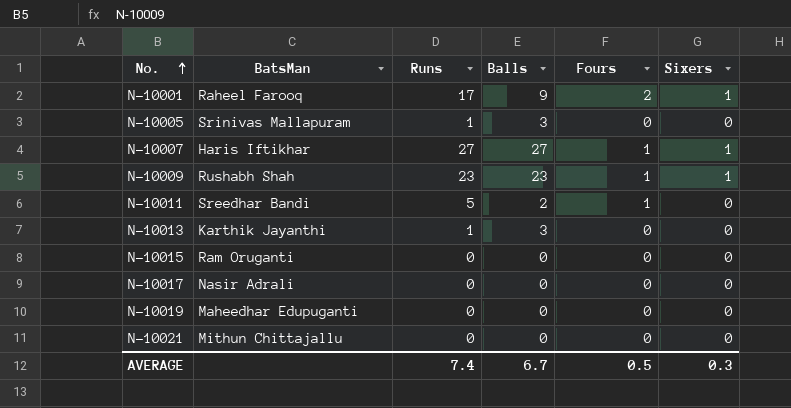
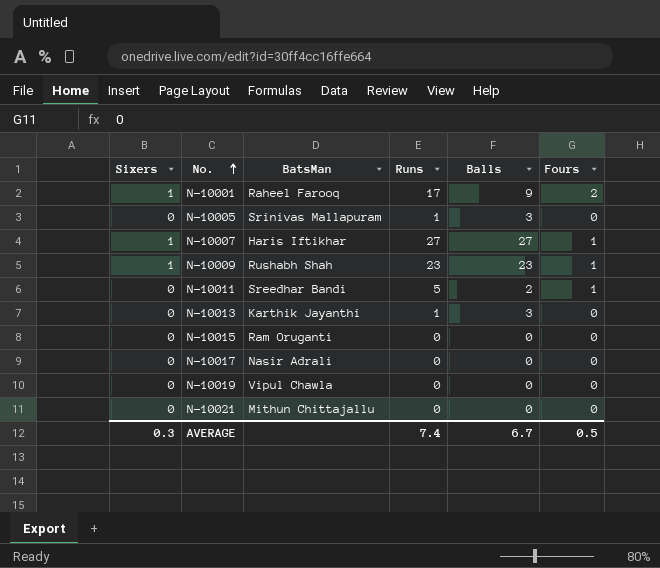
column Sixers | position: 6 -> 1
N-10019 | BatsMan: Maheedhar Edupuganti -> Vipul Chawla

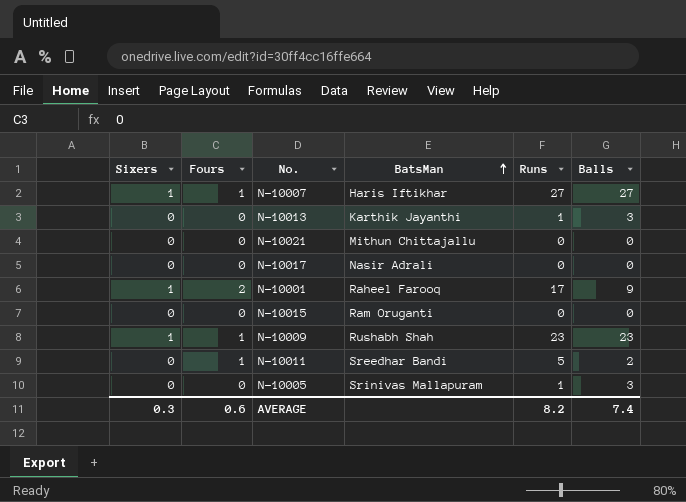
row order: No. ascending -> BatsMan ascending
column Fours | position: 6 -> 2
row N-10019: 0 | Vipul Chawla | 0 | 0 | 0 -> none
AVERAGE | Fours: 0.5 -> 0.6
AVERAGE | Runs: 7.4 -> 8.2
AVERAGE | Balls: 6.7 -> 7.4

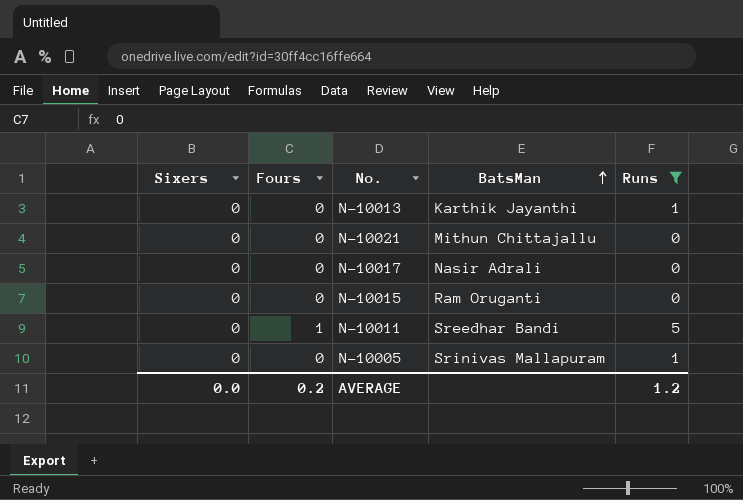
filter: none -> Runs <= 5
column Balls | position: 6 -> none
AVERAGE | Sixers: 0.3 -> 0.0
AVERAGE | Fours: 0.6 -> 0.2
AVERAGE | Runs: 8.2 -> 1.2

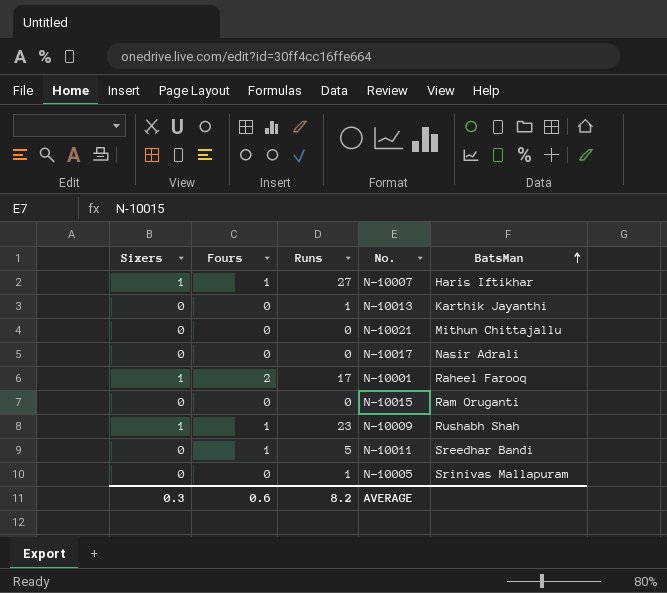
filter: Runs <= 5 -> none
column Runs | position: 5 -> 3
AVERAGE | Sixers: 0.0 -> 0.3
AVERAGE | Fours: 0.2 -> 0.6
AVERAGE | Runs: 1.2 -> 8.2

